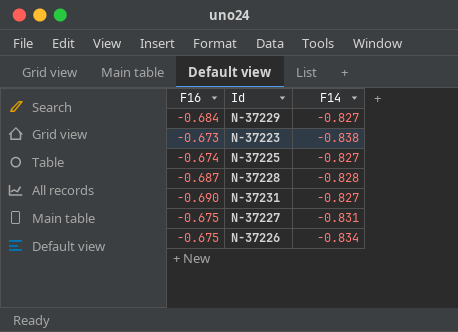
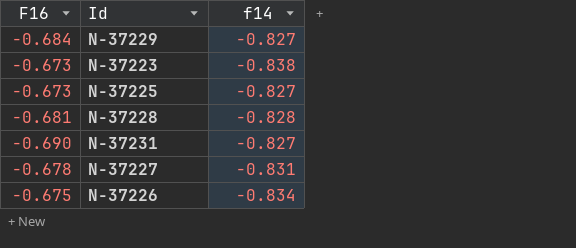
column name: F14 -> f14
N-37225 | F16: -0.674 -> -0.673
N-37228 | F16: -0.687 -> -0.681
N-37227 | F16: -0.675 -> -0.678

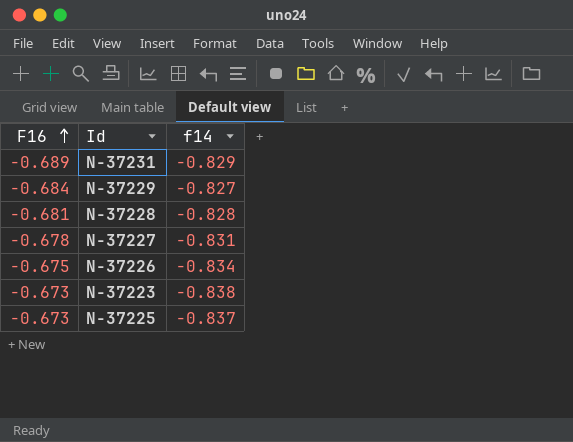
row order: none -> F16 ascending
N-37231 | F16: -0.690 -> -0.689
N-37231 | f14: -0.827 -> -0.829
N-37225 | f14: -0.827 -> -0.837

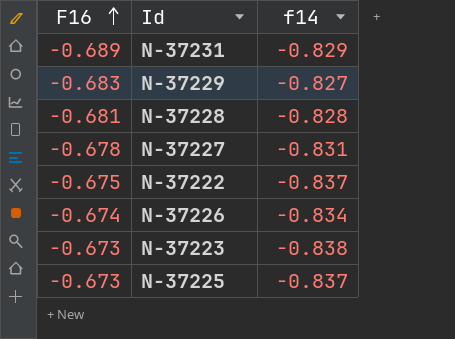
N-37229 | F16: -0.684 -> -0.683
row N-37222: none -> -0.675 | -0.837
N-37226 | F16: -0.675 -> -0.674

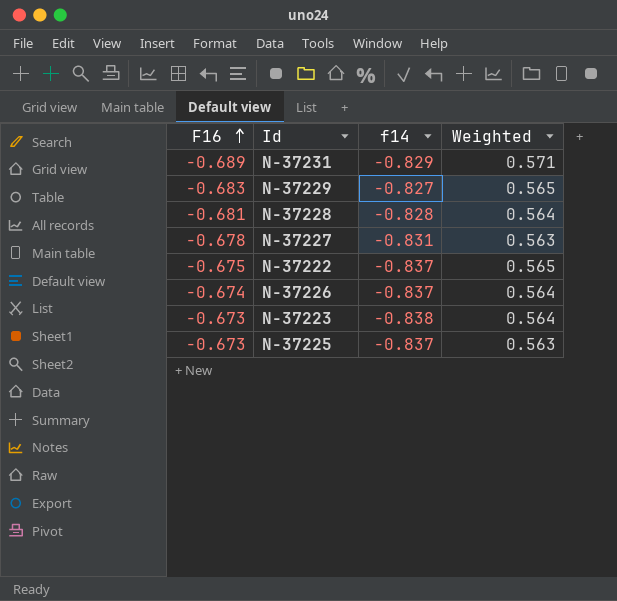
column Weighted | formula: none -> [F16] * [f14]
N-37226 | f14: -0.834 -> -0.837

